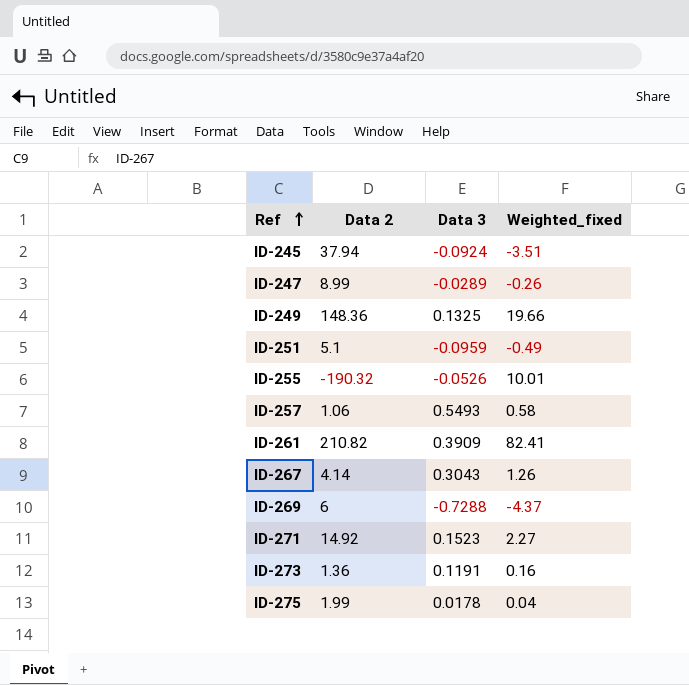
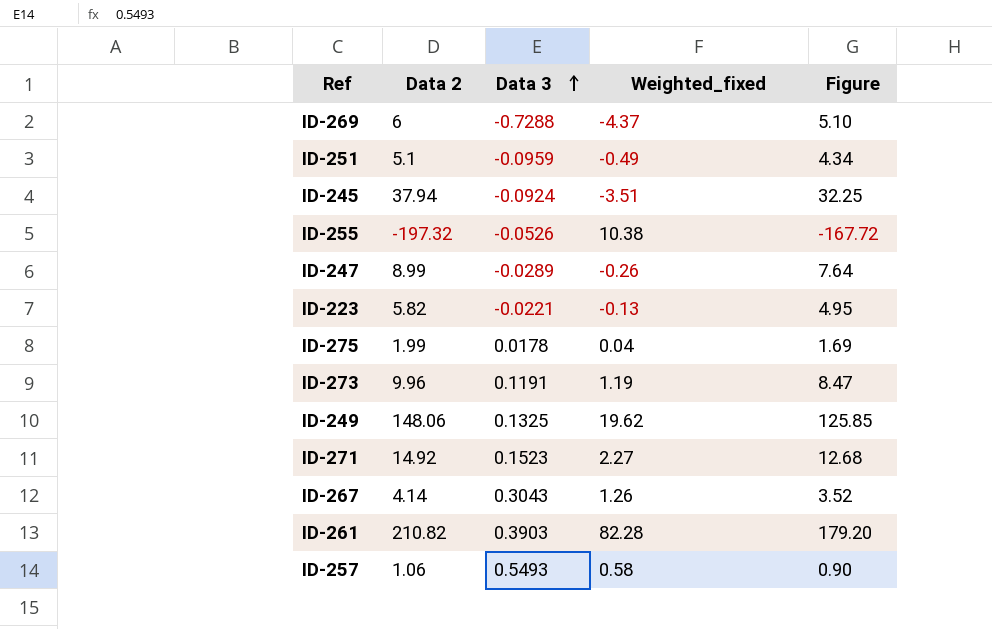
row order: Ref ascending -> Data 3 ascending
column Figure | formula: none -> [Data 2] * 0.85
ID-255 | Data 2: -190.32 -> -197.32
ID-255 | Weighted_fixed: 10.01 -> 10.38
row ID-223: none -> 5.82 | -0.0221 | -0.13 | 4.95
ID-273 | Data 2: 1.36 -> 9.96
ID-273 | Weighted_fixed: 0.16 -> 1.19
ID-249 | Data 2: 148.36 -> 148.06
ID-249 | Weighted_fixed: 19.66 -> 19.62
ID-261 | Data 3: 0.3909 -> 0.3903
ID-261 | Weighted_fixed: 82.41 -> 82.28

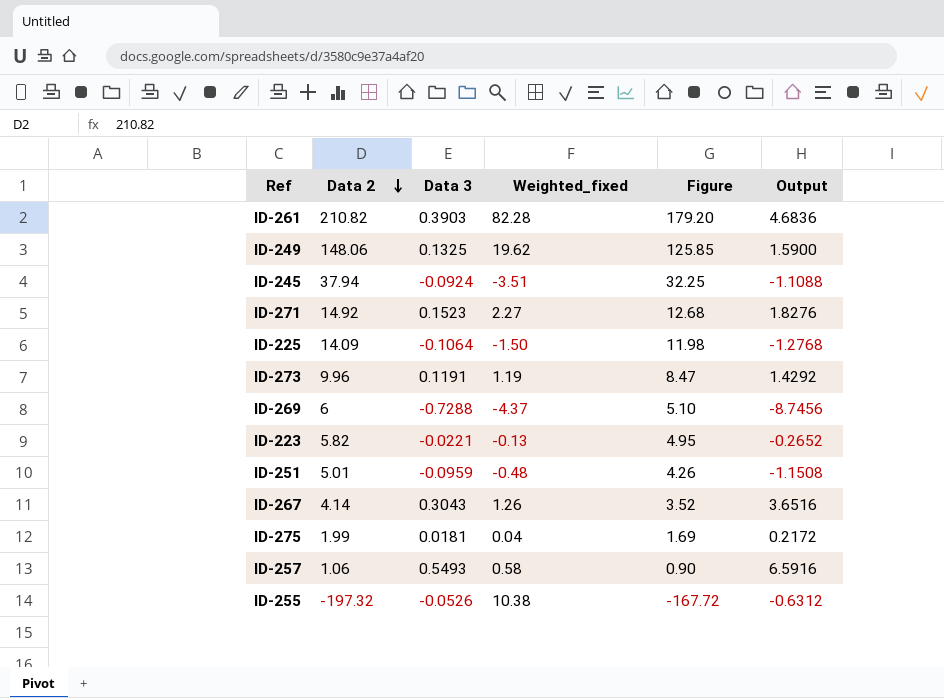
row order: Data 3 ascending -> Data 2 descending
column Output | formula: none -> [Data 3] * 12
row ID-247: 8.99 | -0.0289 | -0.26 | 7.64 -> none
row ID-225: none -> 14.09 | -0.1064 | -1.50 | 11.98 | -1.2768
ID-251 | Data 2: 5.1 -> 5.01
ID-251 | Weighted_fixed: -0.49 -> -0.48
ID-251 | Figure: 4.34 -> 4.26
ID-275 | Data 3: 0.0178 -> 0.0181

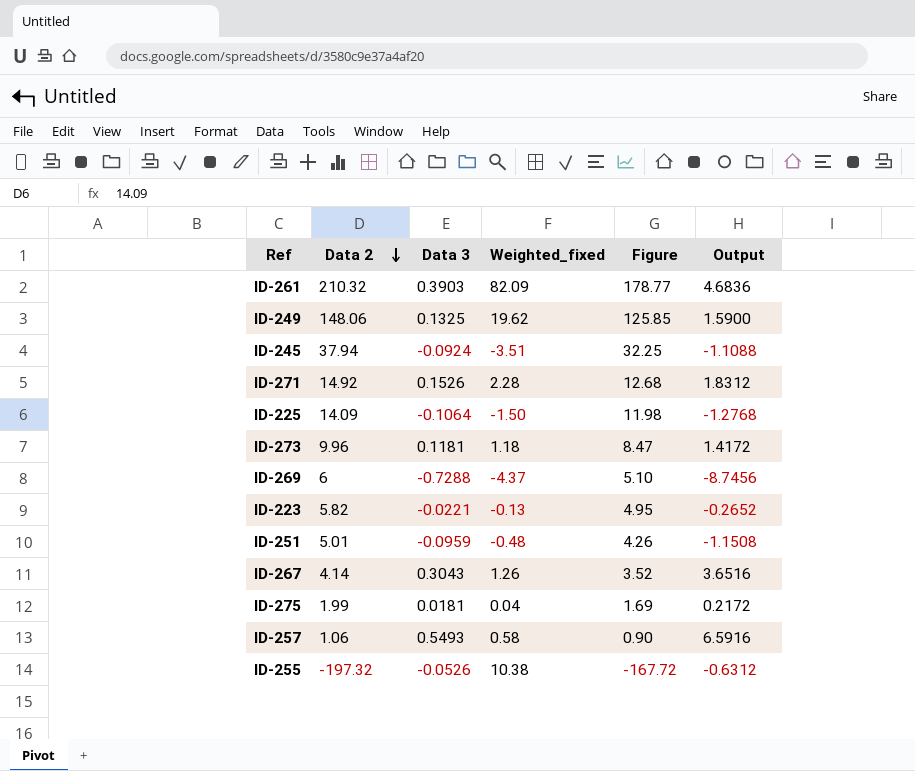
ID-261 | Data 2: 210.82 -> 210.32
ID-261 | Weighted_fixed: 82.28 -> 82.09
ID-261 | Figure: 179.20 -> 178.77
ID-271 | Data 3: 0.1523 -> 0.1526
ID-271 | Weighted_fixed: 2.27 -> 2.28
ID-271 | Output: 1.8276 -> 1.8312
ID-273 | Data 3: 0.1191 -> 0.1181
ID-273 | Weighted_fixed: 1.19 -> 1.18
ID-273 | Output: 1.4292 -> 1.4172

